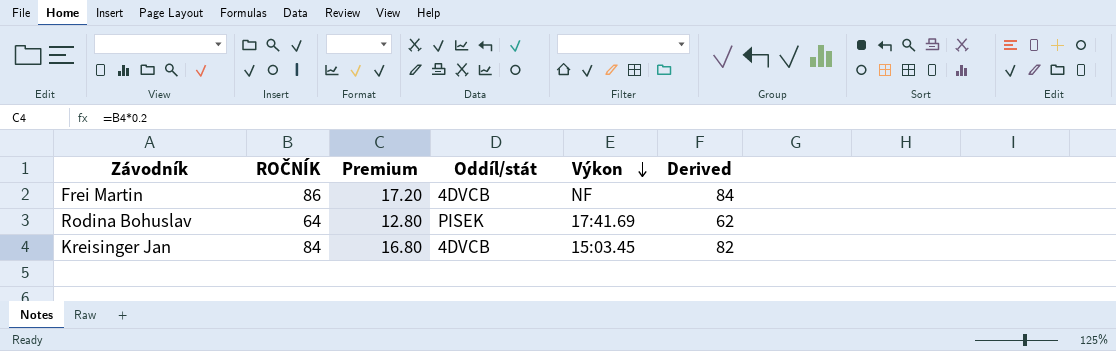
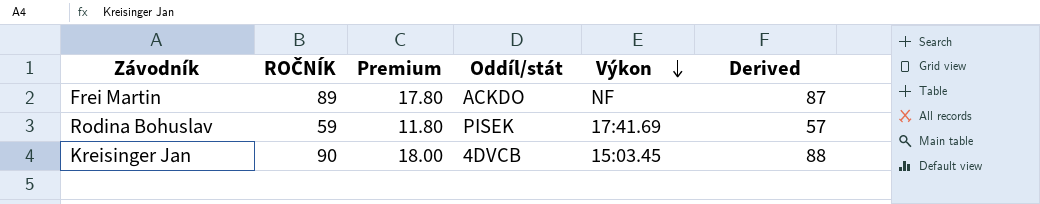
Frei Martin | ROČNÍK: 86 -> 89
Frei Martin | Premium: 17.20 -> 17.80
Frei Martin | Oddíl/stát: 4DVCB -> ACKDO
Frei Martin | Derived: 84 -> 87
Rodina Bohuslav | ROČNÍK: 64 -> 59
Rodina Bohuslav | Premium: 12.80 -> 11.80
Rodina Bohuslav | Derived: 62 -> 57
Kreisinger Jan | ROČNÍK: 84 -> 90
Kreisinger Jan | Premium: 16.80 -> 18.00
Kreisinger Jan | Derived: 82 -> 88

